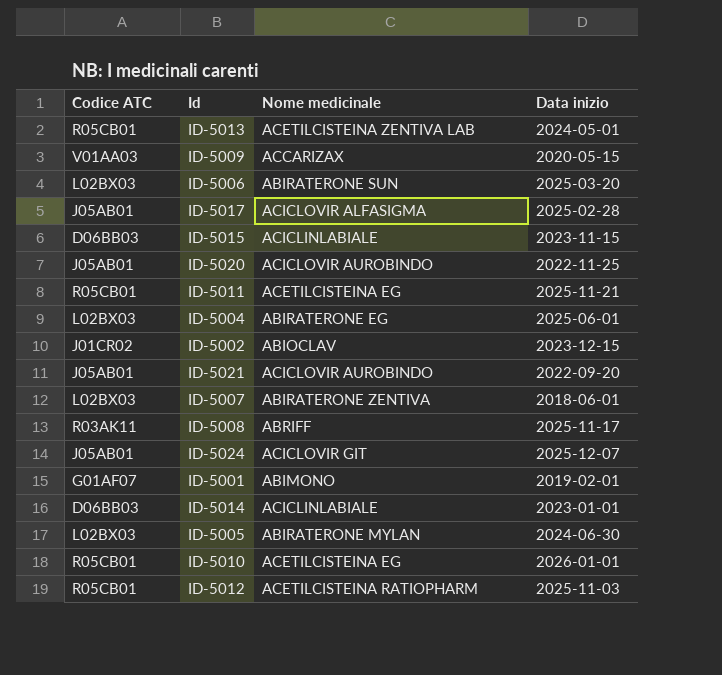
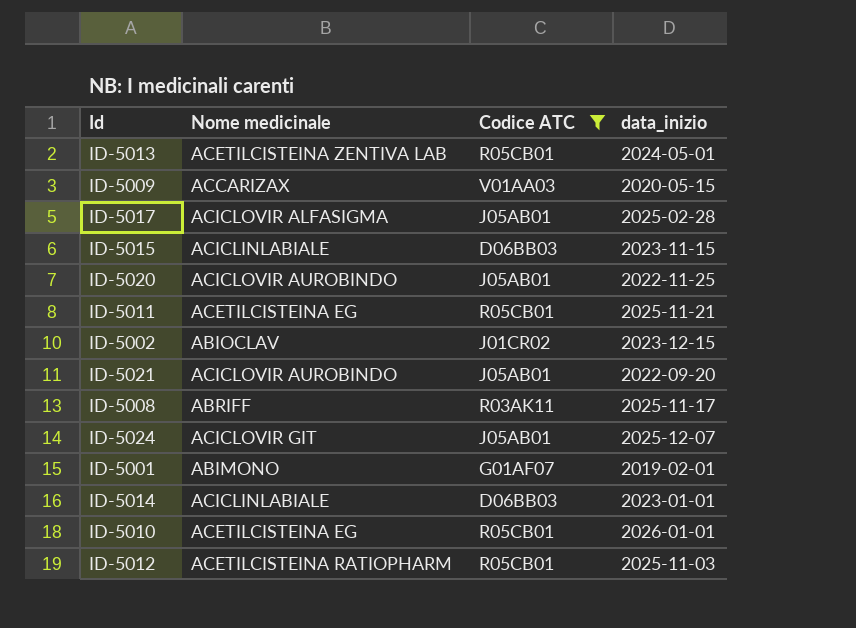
filter: none -> Codice ATC != L02BX03
column Codice ATC | position: 1 -> 3
column name: Data inizio -> data_inizio

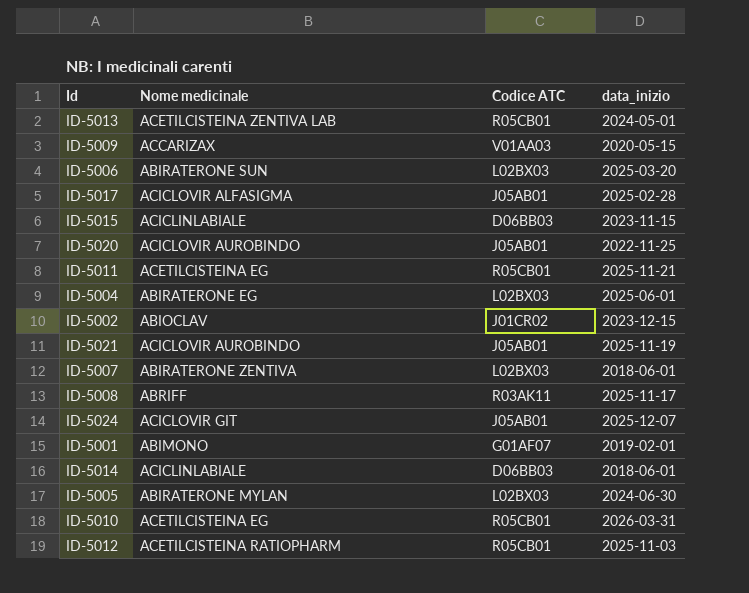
filter: Codice ATC != L02BX03 -> none
ID-5021 | data_inizio: 2022-09-20 -> 2025-11-19
ID-5014 | data_inizio: 2023-01-01 -> 2018-06-01
ID-5010 | data_inizio: 2026-01-01 -> 2026-03-31

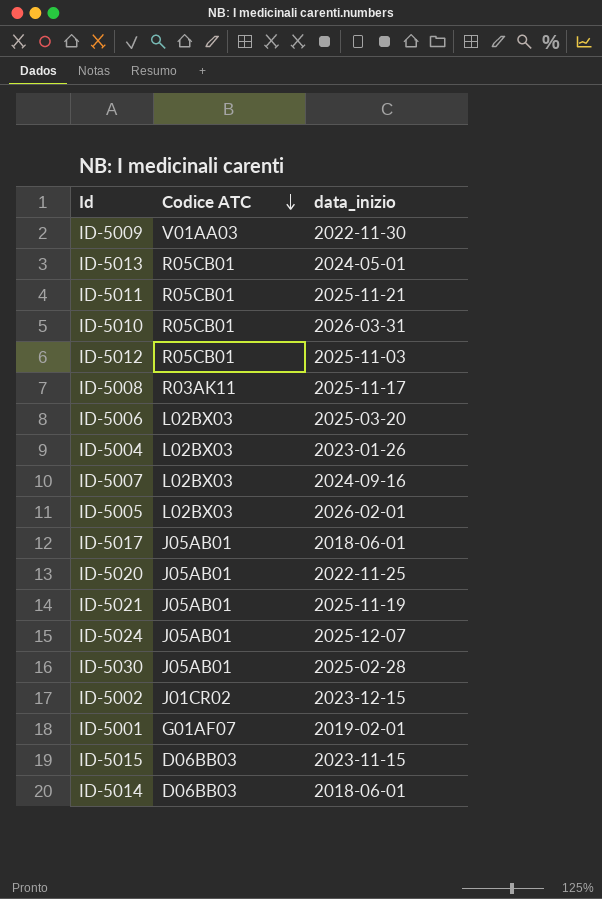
row order: none -> Codice ATC descending
column Nome medicinale | position: 2 -> none
ID-5009 | data_inizio: 2020-05-15 -> 2022-11-30
ID-5004 | data_inizio: 2025-06-01 -> 2023-01-26
ID-5007 | data_inizio: 2018-06-01 -> 2024-09-16
ID-5005 | data_inizio: 2024-06-30 -> 2026-02-01
ID-5017 | data_inizio: 2025-02-28 -> 2018-06-01
row ID-5030: none -> J05AB01 | 2025-02-28

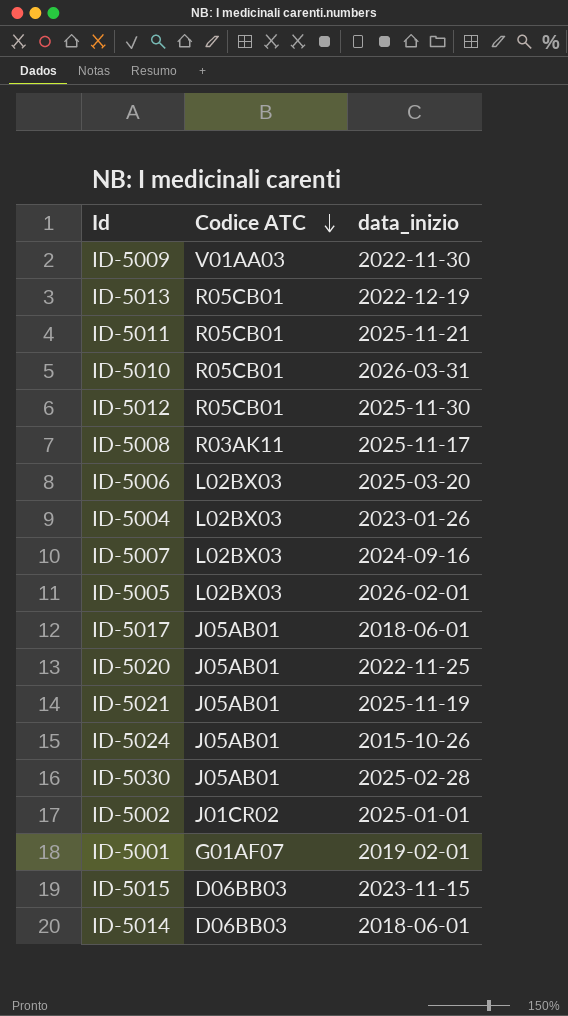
ID-5013 | data_inizio: 2024-05-01 -> 2022-12-19
ID-5012 | data_inizio: 2025-11-03 -> 2025-11-30
ID-5024 | data_inizio: 2025-12-07 -> 2015-10-26
ID-5002 | data_inizio: 2023-12-15 -> 2025-01-01

